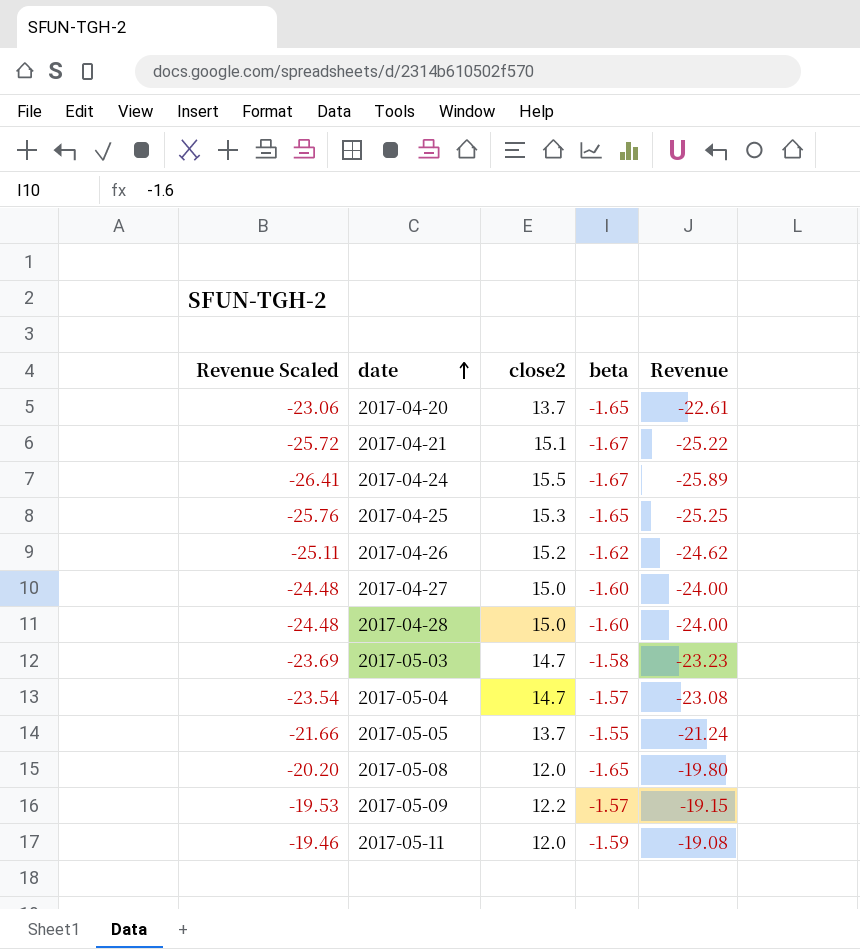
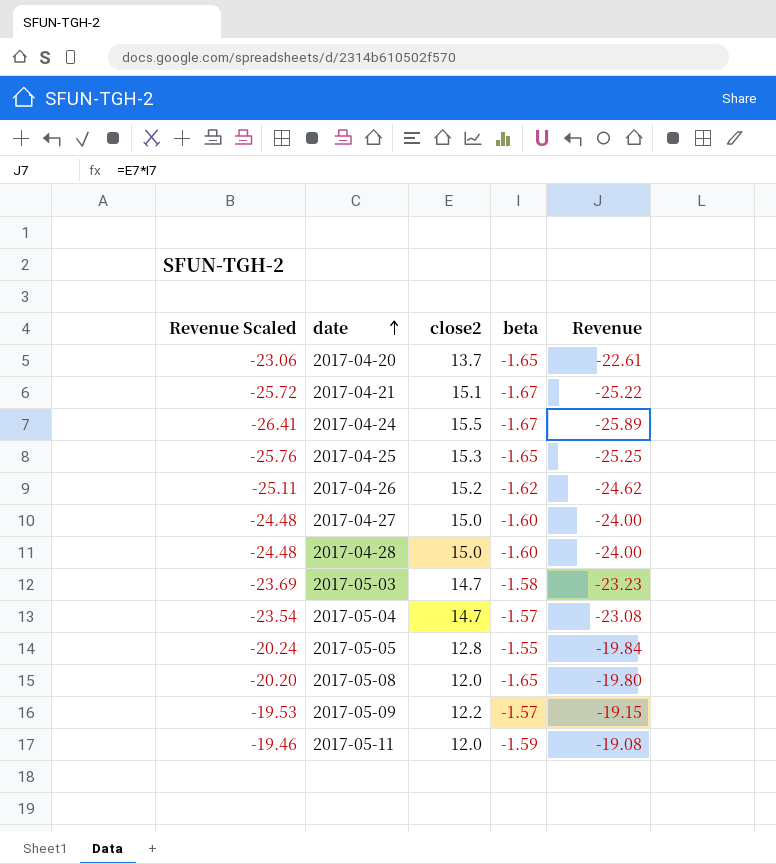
2017-05-05 | Revenue Scaled: -21.66 -> -20.24
2017-05-05 | close2: 13.7 -> 12.8
2017-05-05 | Revenue: -21.24 -> -19.84

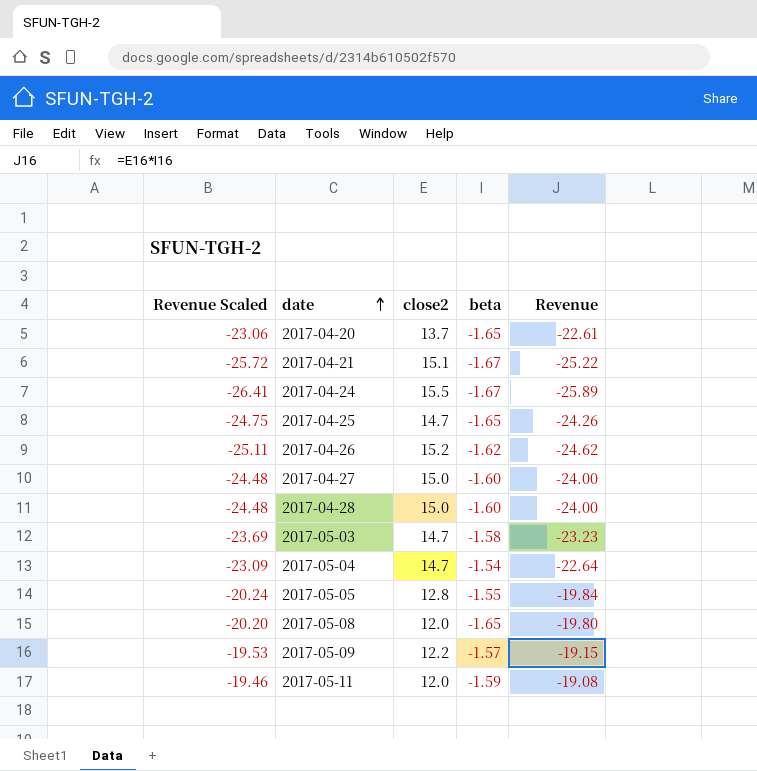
2017-04-25 | Revenue Scaled: -25.76 -> -24.75
2017-04-25 | close2: 15.3 -> 14.7
2017-04-25 | Revenue: -25.25 -> -24.26
2017-05-04 | Revenue Scaled: -23.54 -> -23.09
2017-05-04 | beta: -1.57 -> -1.54
2017-05-04 | Revenue: -23.08 -> -22.64

